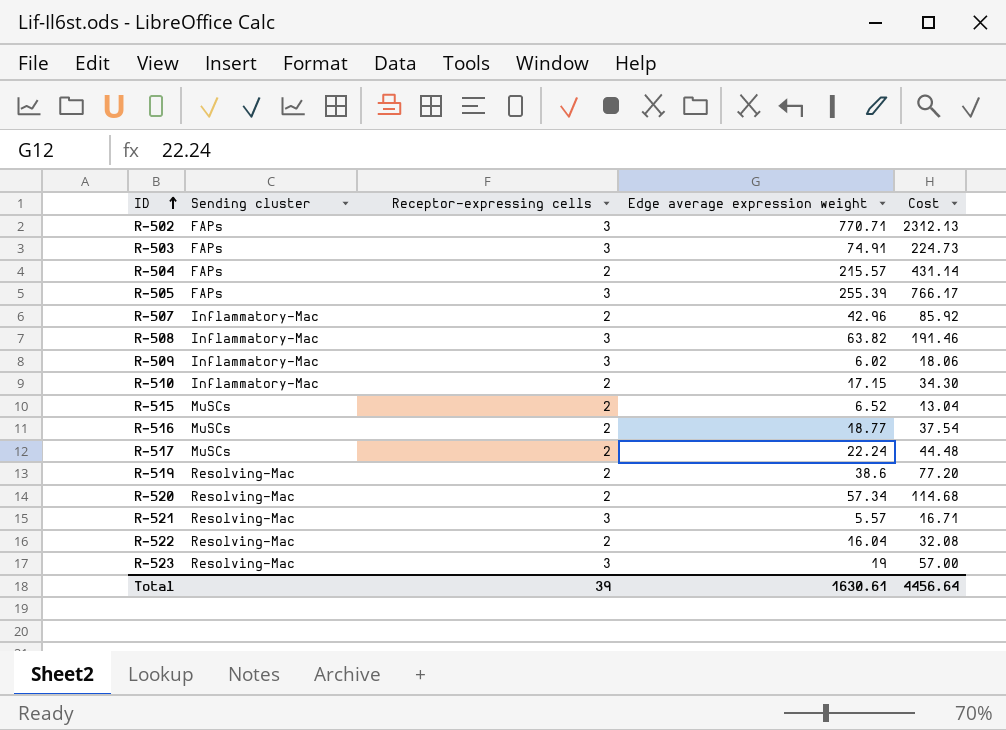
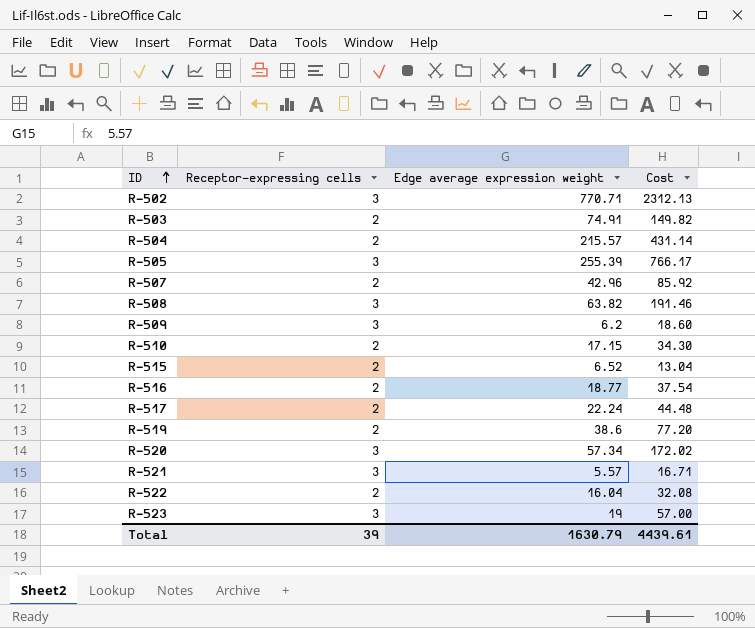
column Sending cluster | position: 2 -> none
R-503 | Receptor-expressing cells: 3 -> 2
R-503 | Cost: 224.73 -> 149.82
R-509 | Edge average expression weight: 6.02 -> 6.2
R-509 | Cost: 18.06 -> 18.60
R-520 | Receptor-expressing cells: 2 -> 3
R-520 | Cost: 114.68 -> 172.02
Total | Edge average expression weight: 1630.61 -> 1630.79
Total | Cost: 4456.64 -> 4439.61

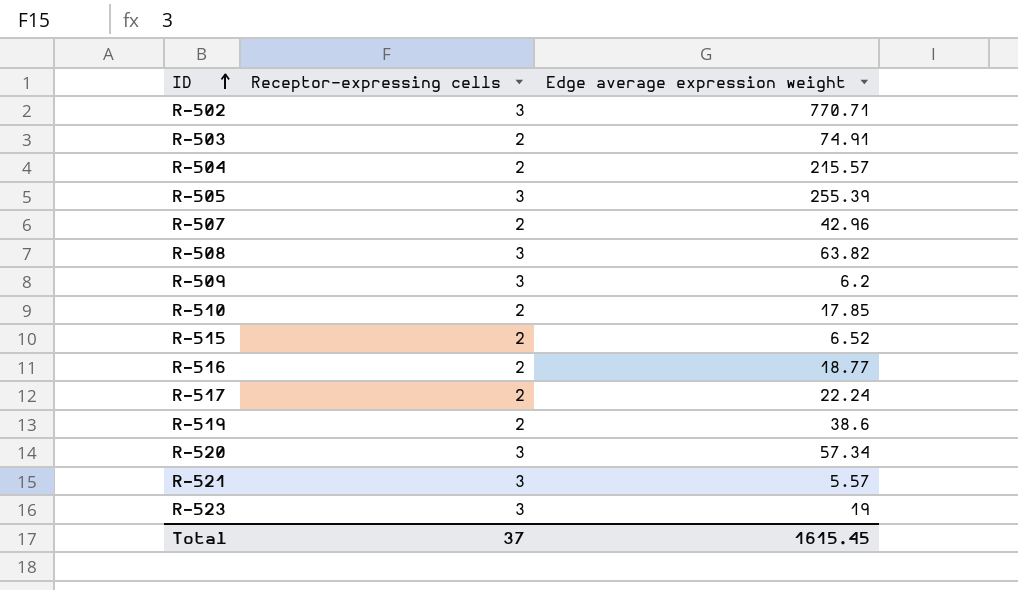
column Cost | formula: [Receptor-expressing cells] * [Edge average expression weight] -> none
row R-522: 2 | 16.04 | 32.08 -> none
R-510 | Edge average expression weight: 17.15 -> 17.85
Total | Receptor-expressing cells: 39 -> 37
Total | Edge average expression weight: 1630.79 -> 1615.45

